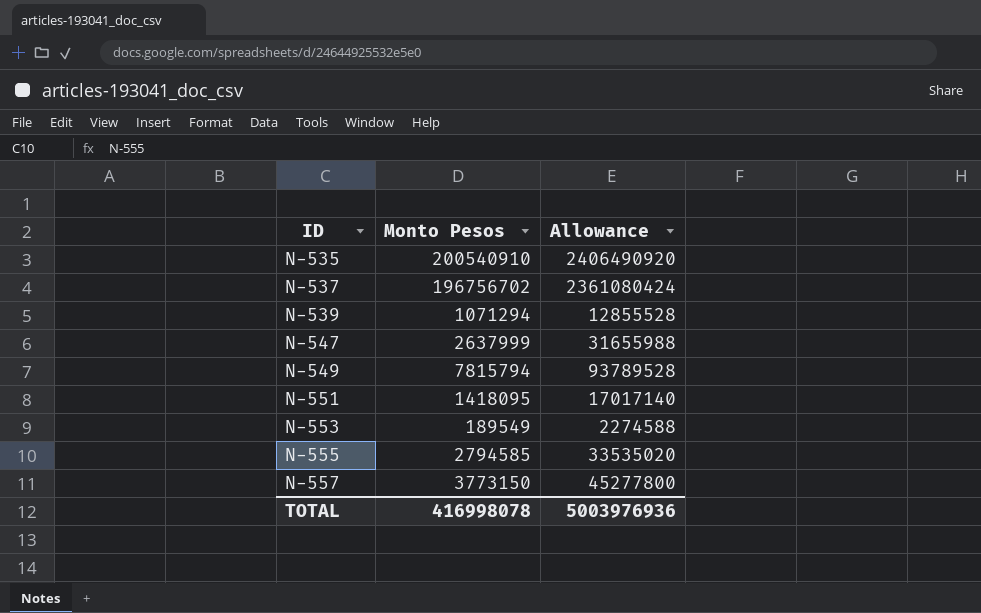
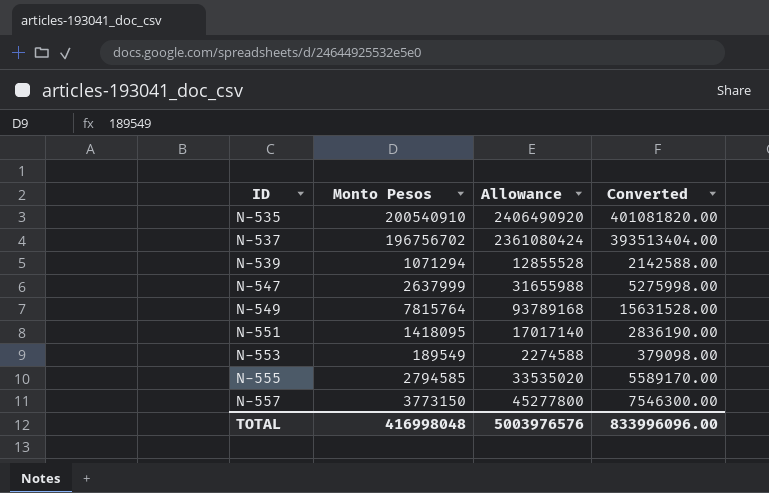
column Converted | formula: none -> [Monto Pesos] * 2
N-549 | Monto Pesos: 7815794 -> 7815764
N-549 | Allowance: 93789528 -> 93789168
TOTAL | Monto Pesos: 416998078 -> 416998048
TOTAL | Allowance: 5003976936 -> 5003976576

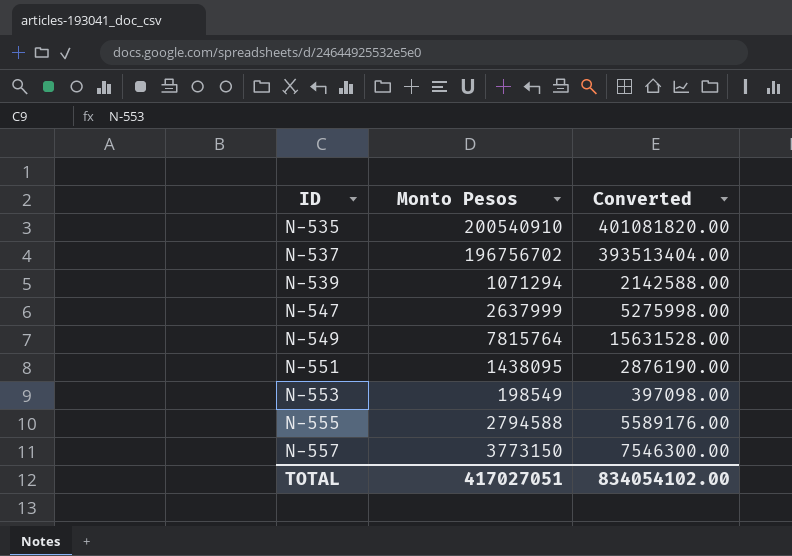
column Allowance | formula: [Monto Pesos] * 12 -> none
N-551 | Monto Pesos: 1418095 -> 1438095
N-551 | Converted: 2836190.00 -> 2876190.00
N-553 | Monto Pesos: 189549 -> 198549
N-553 | Converted: 379098.00 -> 397098.00
N-555 | Monto Pesos: 2794585 -> 2794588
N-555 | Converted: 5589170.00 -> 5589176.00
TOTAL | Monto Pesos: 416998048 -> 417027051
TOTAL | Converted: 833996096.00 -> 834054102.00

